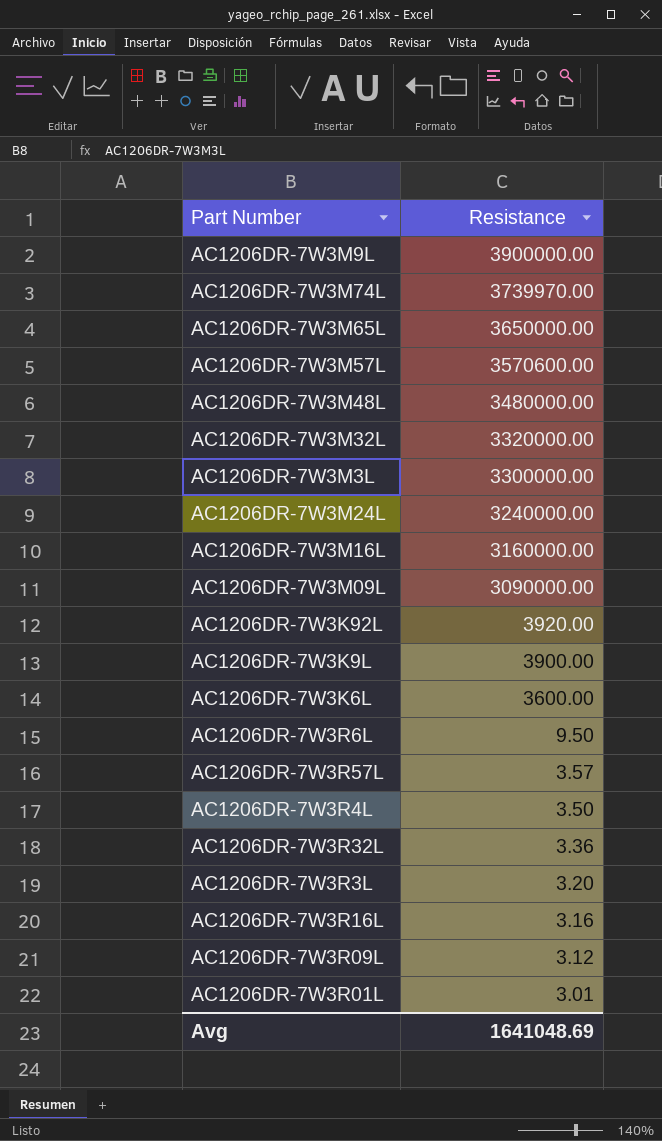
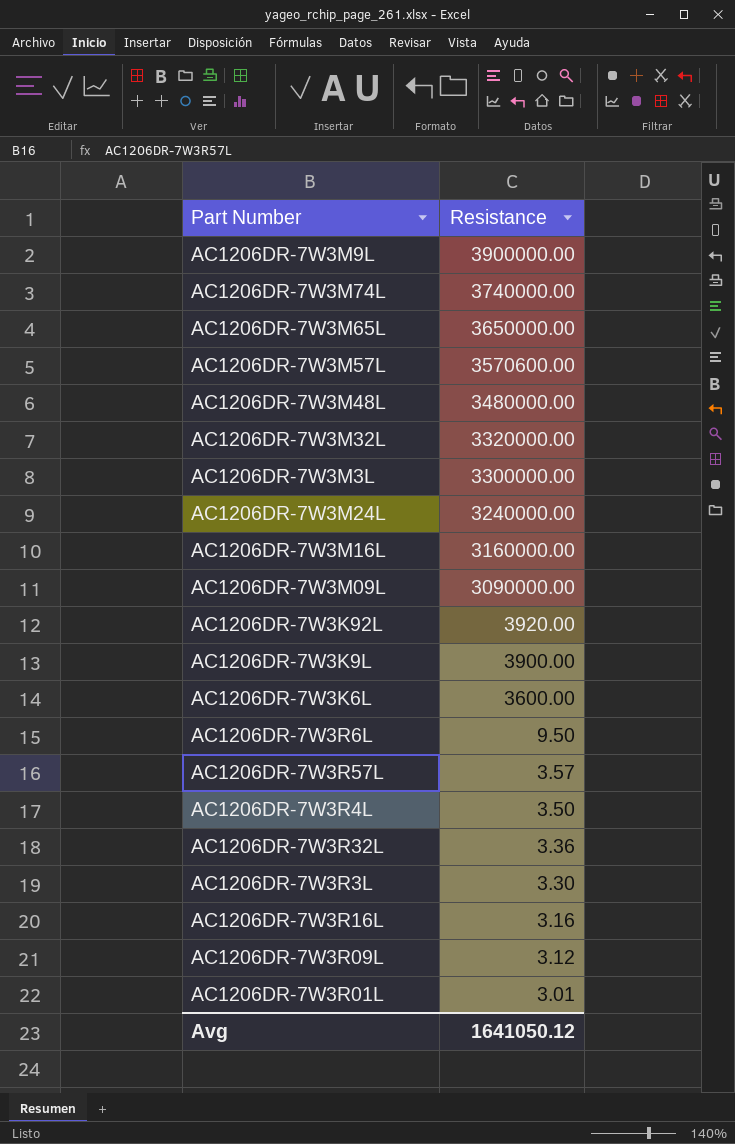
AC1206DR-7W3M74L | Resistance: 3739970.00 -> 3740000.00
AC1206DR-7W3R3L | Resistance: 3.20 -> 3.30
Avg | Resistance: 1641048.69 -> 1641050.12

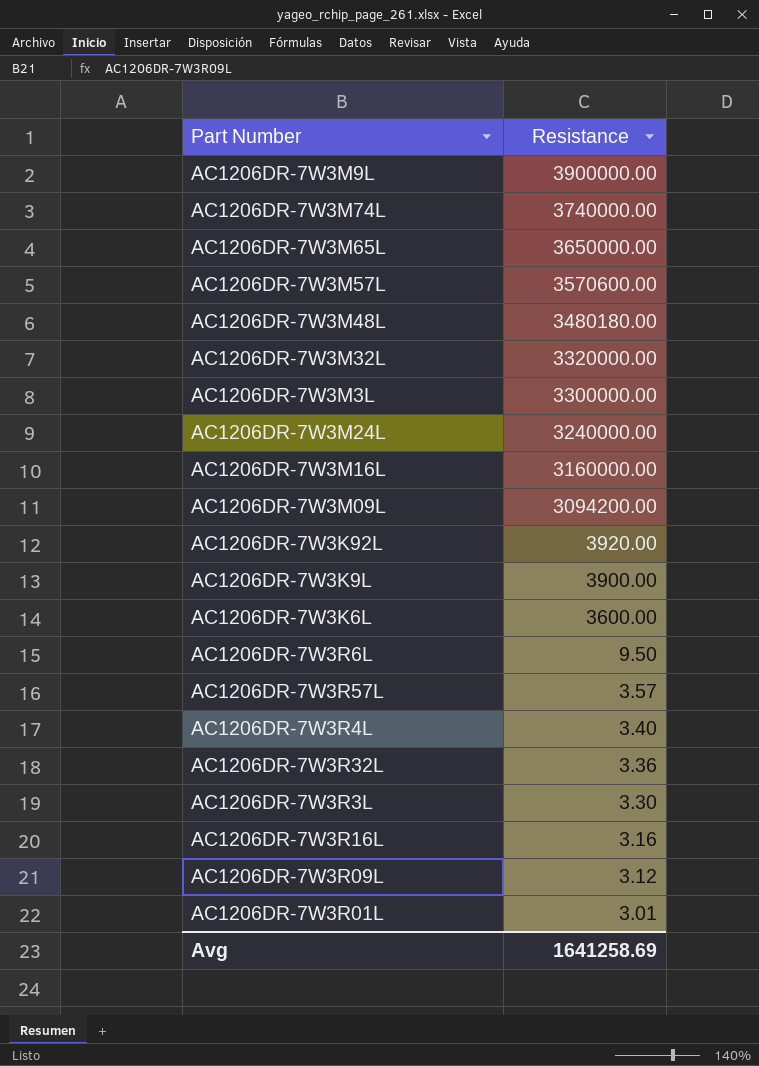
AC1206DR-7W3M48L | Resistance: 3480000.00 -> 3480180.00
AC1206DR-7W3M09L | Resistance: 3090000.00 -> 3094200.00
AC1206DR-7W3R4L | Resistance: 3.50 -> 3.40
Avg | Resistance: 1641050.12 -> 1641258.69

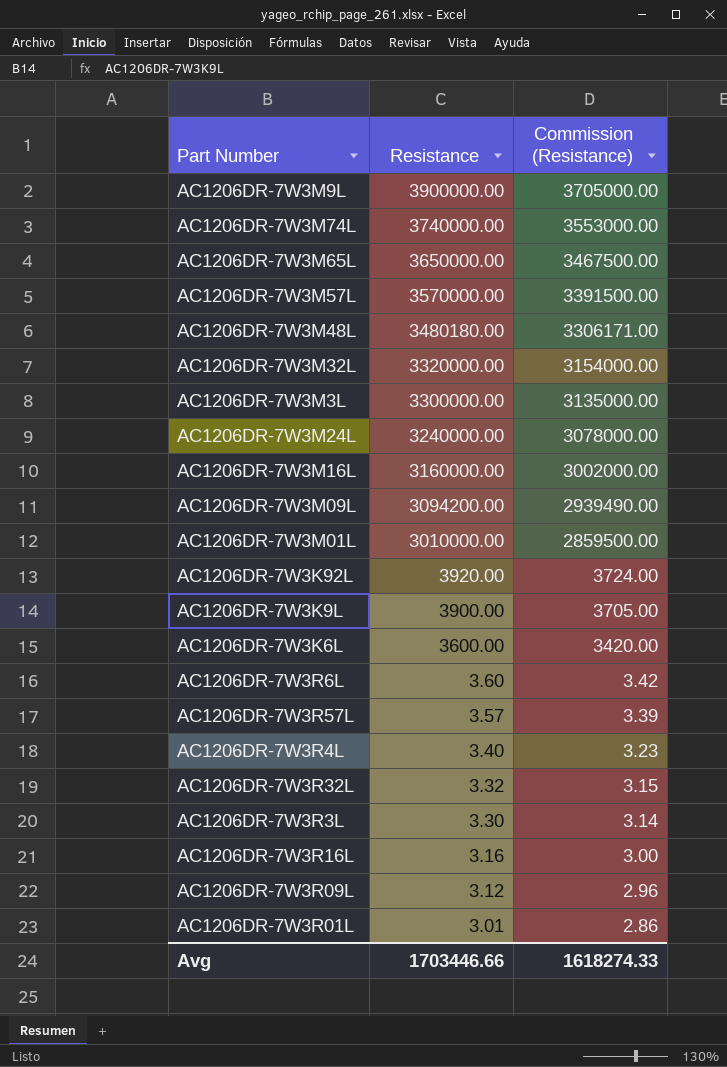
column Commission (Resistance) | formula: none -> [Resistance] * 0.95
AC1206DR-7W3M57L | Resistance: 3570600.00 -> 3570000.00
row AC1206DR-7W3M01L: none -> 3010000.00 | 2859500.00
AC1206DR-7W3R6L | Resistance: 9.50 -> 3.60
AC1206DR-7W3R32L | Resistance: 3.36 -> 3.32
Avg | Resistance: 1641258.69 -> 1703446.66

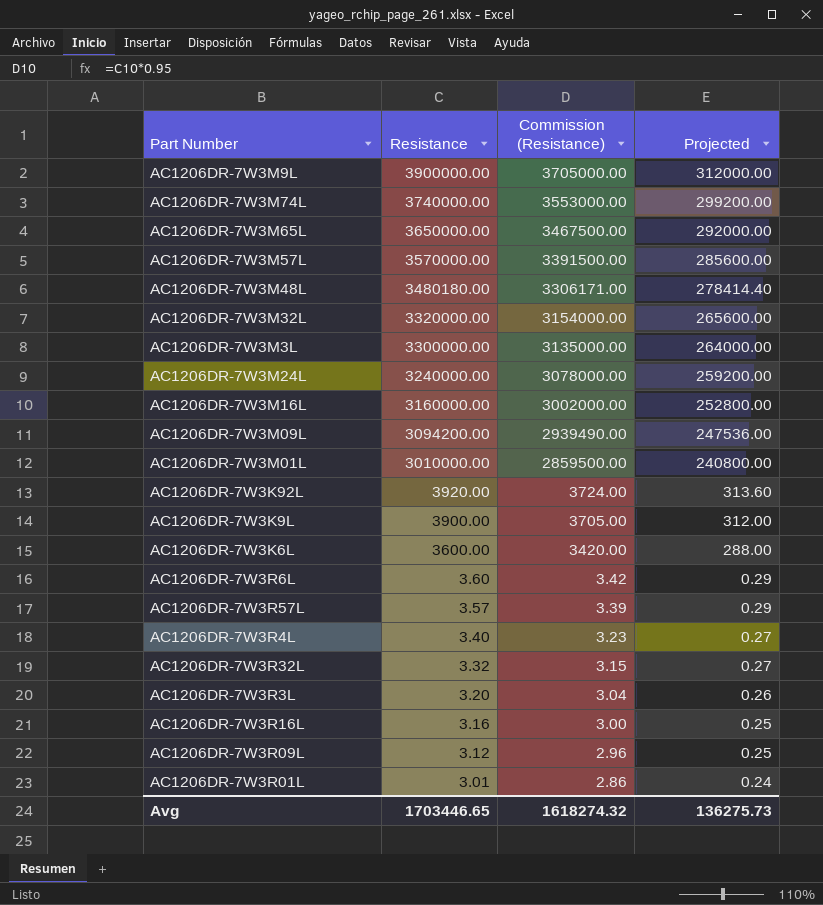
column Projected | formula: none -> [Resistance] * 0.08
AC1206DR-7W3R3L | Resistance: 3.30 -> 3.20
AC1206DR-7W3R3L | Commission (Resistance): 3.14 -> 3.04
Avg | Resistance: 1703446.66 -> 1703446.65
Avg | Commission (Resistance): 1618274.33 -> 1618274.32

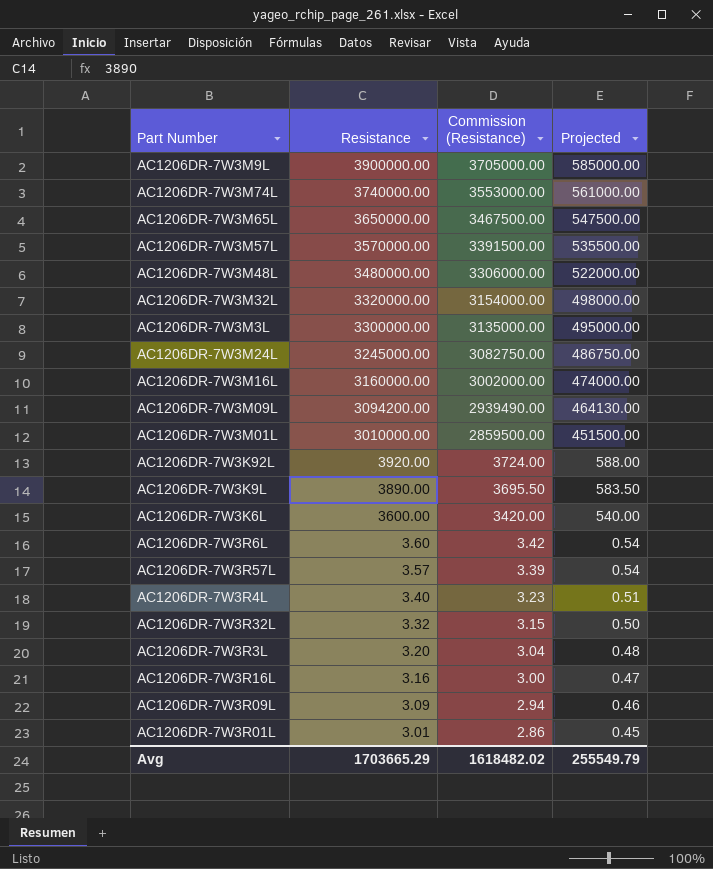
column Projected | formula: [Resistance] * 0.08 -> [Resistance] * 0.15
AC1206DR-7W3M48L | Resistance: 3480180.00 -> 3480000.00
AC1206DR-7W3M48L | Commission (Resistance): 3306171.00 -> 3306000.00
AC1206DR-7W3M24L | Resistance: 3240000.00 -> 3245000.00
AC1206DR-7W3M24L | Commission (Resistance): 3078000.00 -> 3082750.00
AC1206DR-7W3K9L | Resistance: 3900.00 -> 3890.00
AC1206DR-7W3K9L | Commission (Resistance): 3705.00 -> 3695.50
AC1206DR-7W3R09L | Resistance: 3.12 -> 3.09
AC1206DR-7W3R09L | Commission (Resistance): 2.96 -> 2.94
Avg | Resistance: 1703446.65 -> 1703665.29
Avg | Commission (Resistance): 1618274.32 -> 1618482.02
Avg | Projected: 136275.73 -> 255549.79

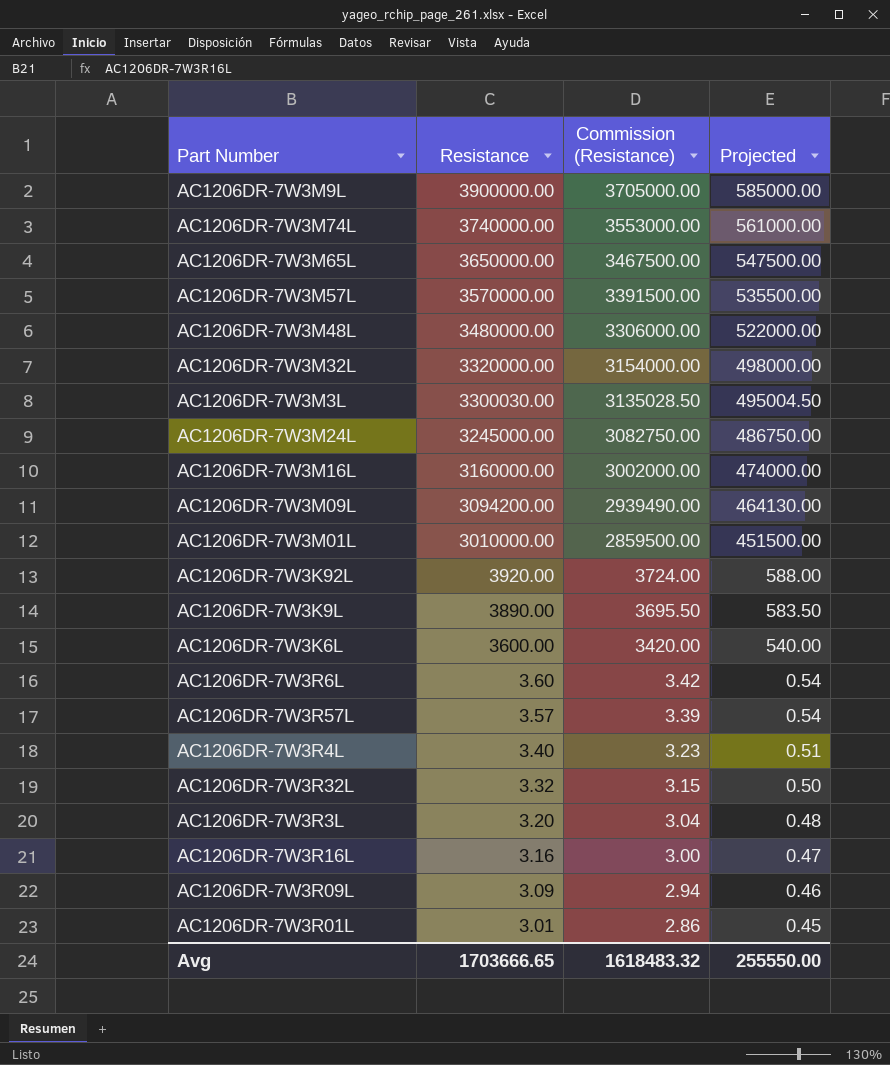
AC1206DR-7W3M3L | Resistance: 3300000.00 -> 3300030.00
AC1206DR-7W3M3L | Commission (Resistance): 3135000.00 -> 3135028.50
AC1206DR-7W3M3L | Projected: 495000.00 -> 495004.50
Avg | Resistance: 1703665.29 -> 1703666.65
Avg | Commission (Resistance): 1618482.02 -> 1618483.32
Avg | Projected: 255549.79 -> 255550.00

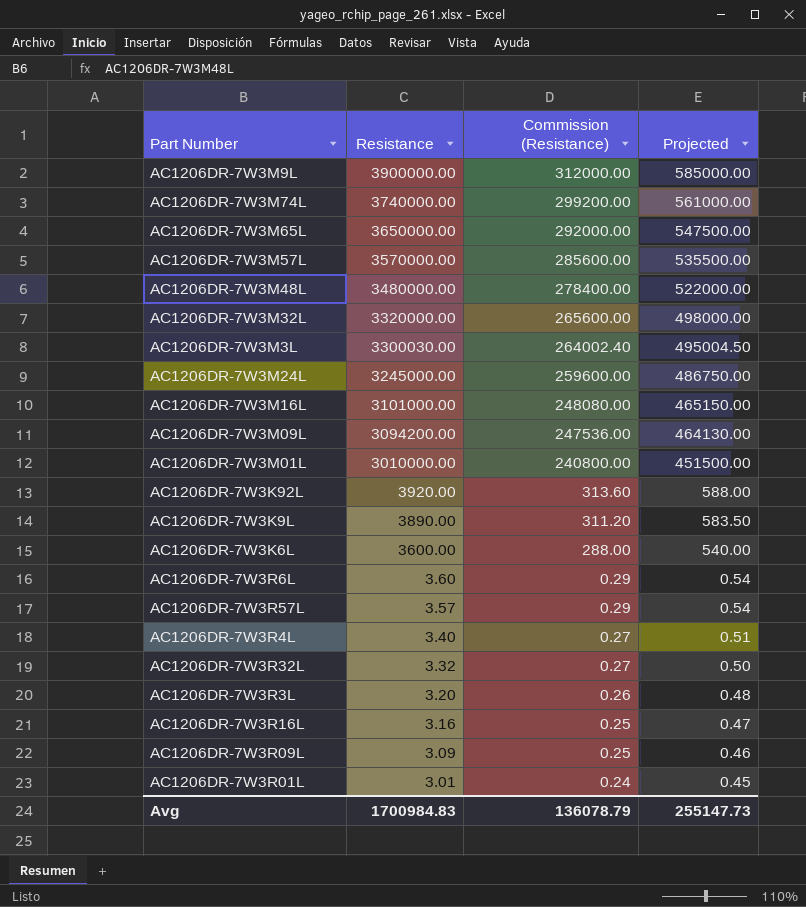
column Commission (Resistance) | formula: [Resistance] * 0.95 -> [Resistance] * 0.08
AC1206DR-7W3M16L | Resistance: 3160000.00 -> 3101000.00
AC1206DR-7W3M16L | Projected: 474000.00 -> 465150.00
Avg | Resistance: 1703666.65 -> 1700984.83
Avg | Commission (Resistance): 1618483.32 -> 136078.79
Avg | Projected: 255550.00 -> 255147.73

